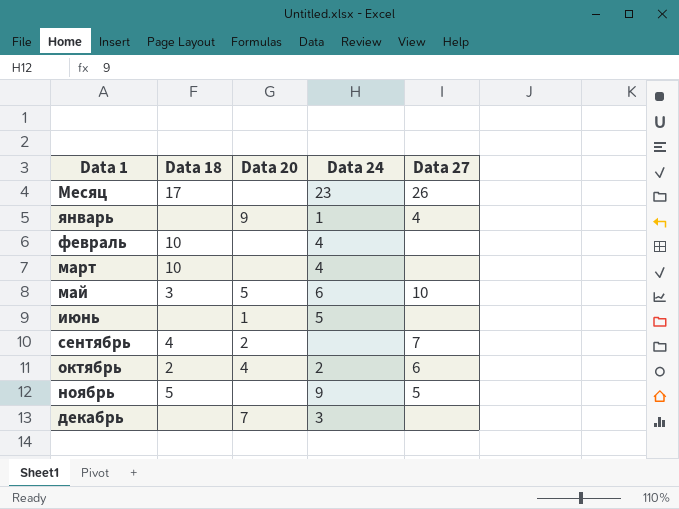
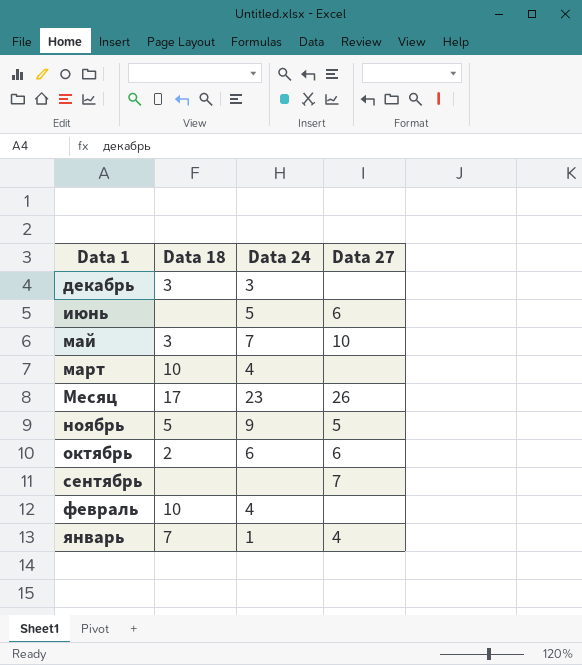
row order: none -> Data 1 ascending
column Data 20 | position: 3 -> none
декабрь | Data 18: none -> 3
июнь | Data 27: none -> 6
май | Data 24: 6 -> 7
октябрь | Data 24: 2 -> 6
сентябрь | Data 18: 4 -> none
январь | Data 18: none -> 7

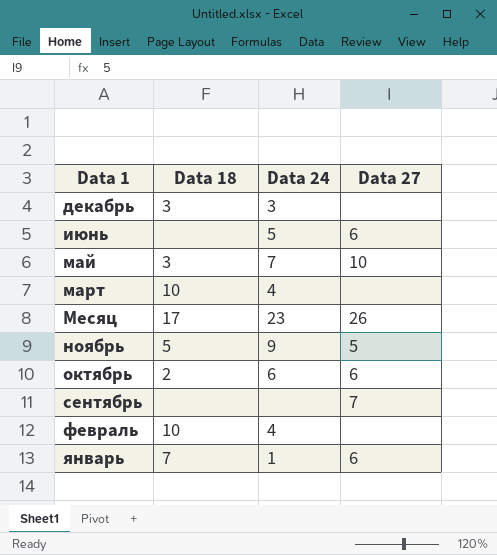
январь | Data 27: 4 -> 6

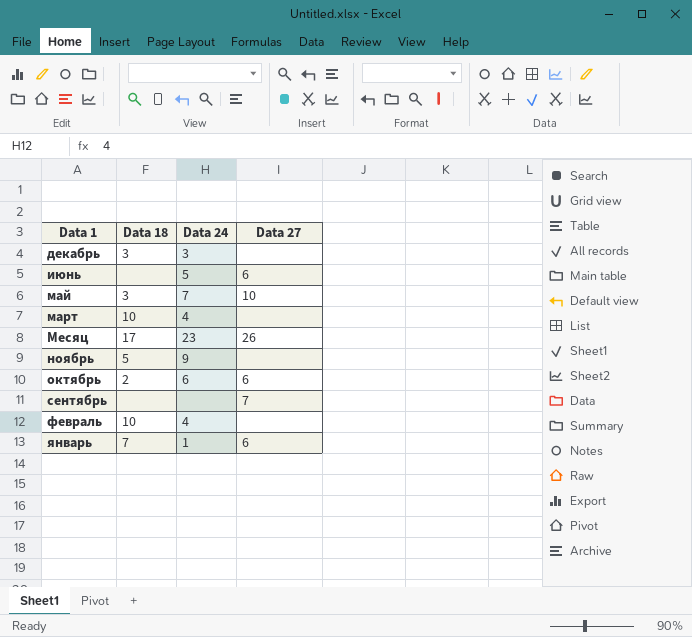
ноябрь | Data 27: 5 -> none

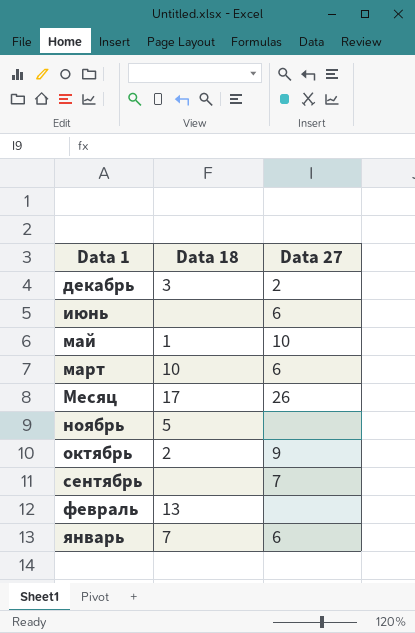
column Data 24 | position: 3 -> none
декабрь | Data 27: none -> 2
май | Data 18: 3 -> 1
март | Data 27: none -> 6
октябрь | Data 27: 6 -> 9
февраль | Data 18: 10 -> 13

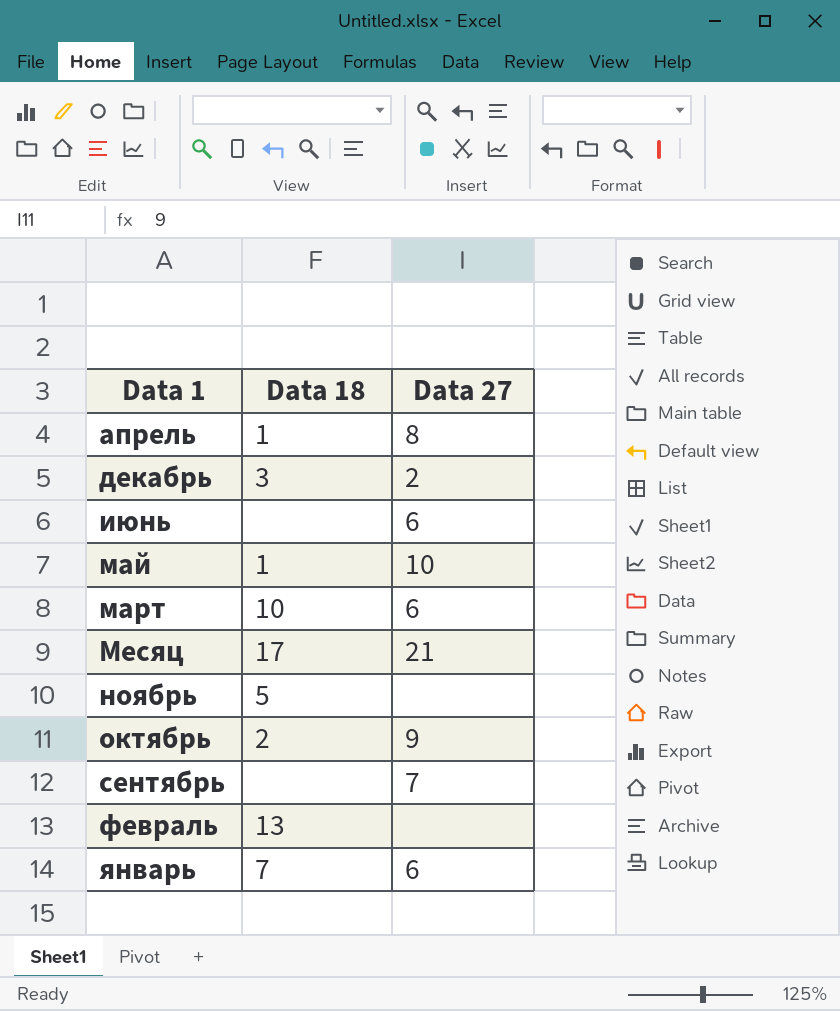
row апрель: none -> 1 | 8
Месяц | Data 27: 26 -> 21

